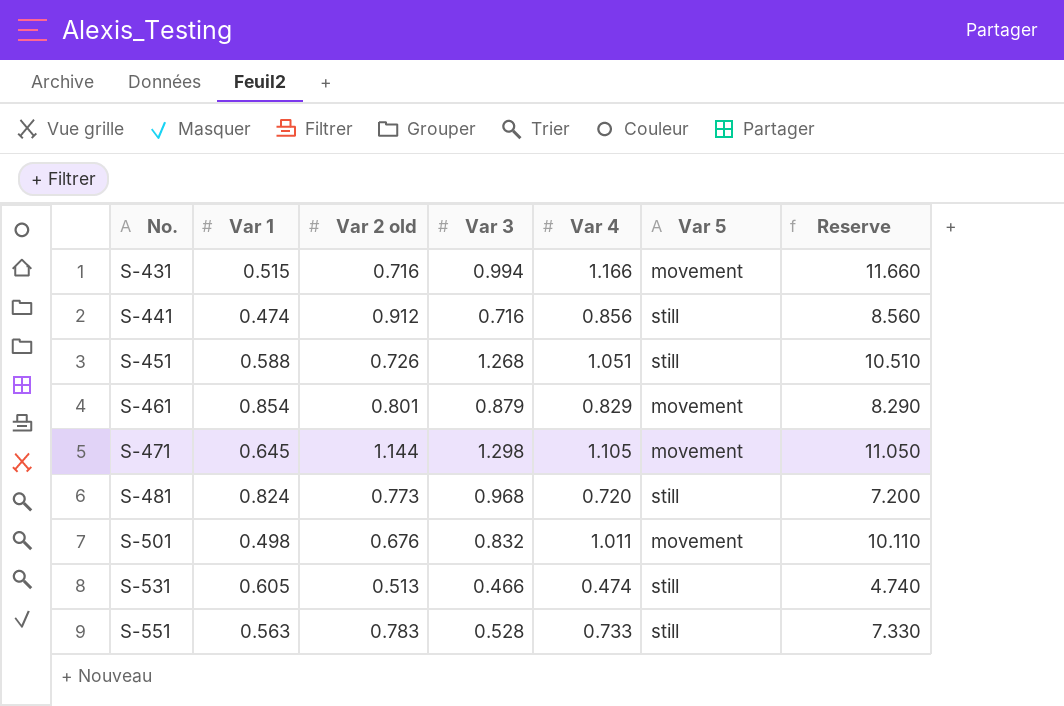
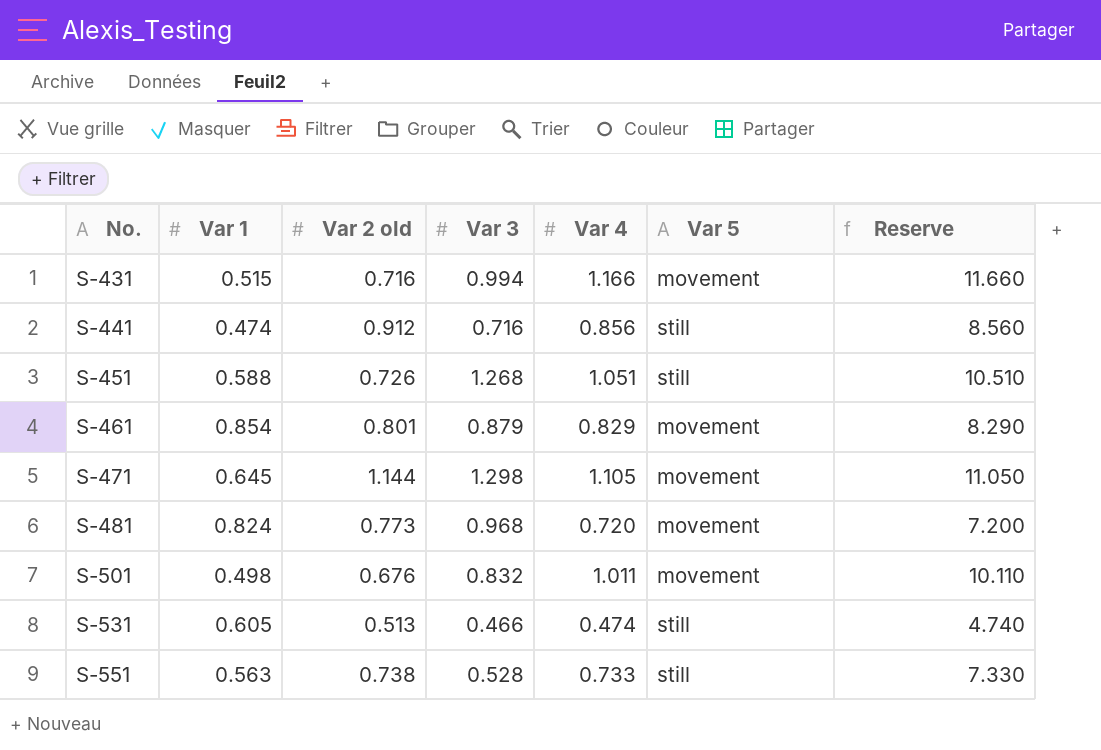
S-481 | Var 5: still -> movement
S-551 | Var 2 old: 0.783 -> 0.738

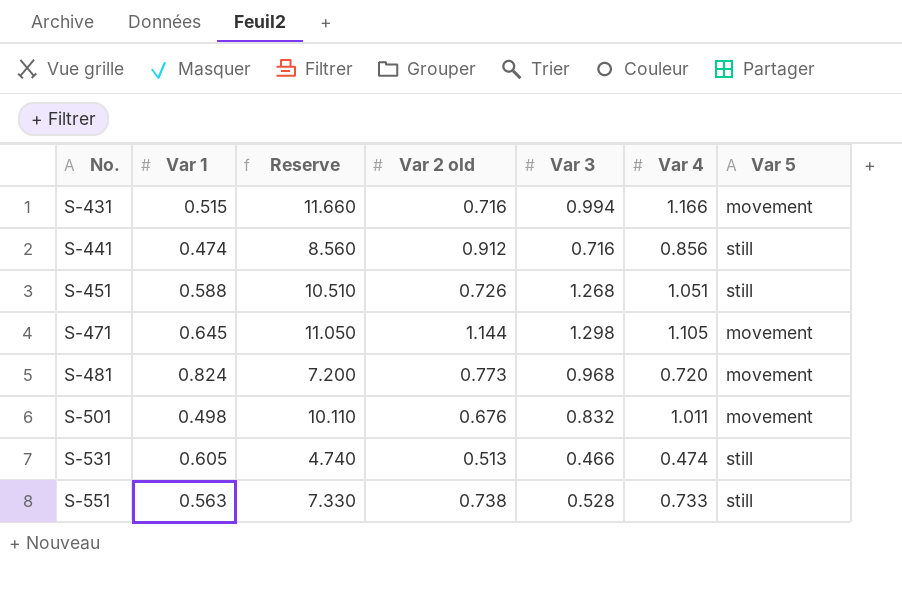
column Reserve | position: 7 -> 3
row S-461: 0.854 | 0.801 | 0.879 | 0.829 | movement | 8.290 -> none

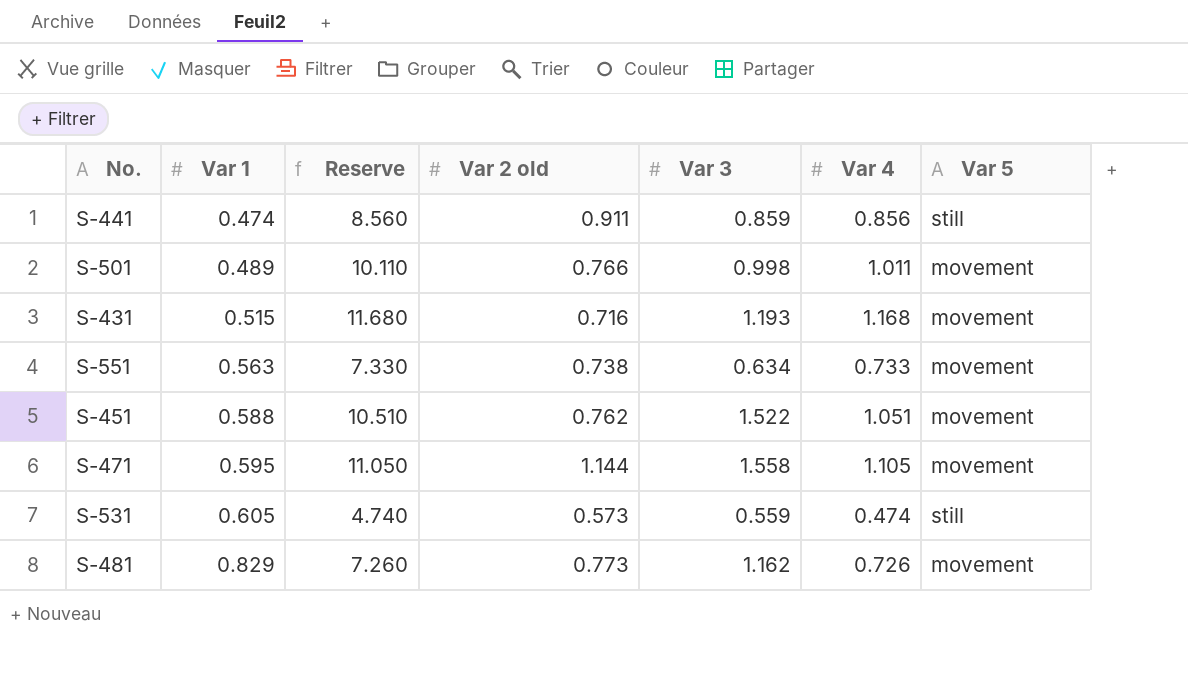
row order: No. ascending -> Var 1 ascending
S-441 | Var 2 old: 0.912 -> 0.911
S-441 | Var 3: 0.716 -> 0.859
S-501 | Var 1: 0.498 -> 0.489
S-501 | Var 2 old: 0.676 -> 0.766
S-501 | Var 3: 0.832 -> 0.998
S-431 | Reserve: 11.660 -> 11.680
S-431 | Var 3: 0.994 -> 1.193
S-431 | Var 4: 1.166 -> 1.168
S-551 | Var 3: 0.528 -> 0.634
S-551 | Var 5: still -> movement
S-451 | Var 2 old: 0.726 -> 0.762
S-451 | Var 3: 1.268 -> 1.522
S-451 | Var 5: still -> movement
S-471 | Var 1: 0.645 -> 0.595
S-471 | Var 3: 1.298 -> 1.558
S-531 | Var 2 old: 0.513 -> 0.573
S-531 | Var 3: 0.466 -> 0.559
S-481 | Var 1: 0.824 -> 0.829
S-481 | Reserve: 7.200 -> 7.260
S-481 | Var 3: 0.968 -> 1.162
S-481 | Var 4: 0.720 -> 0.726

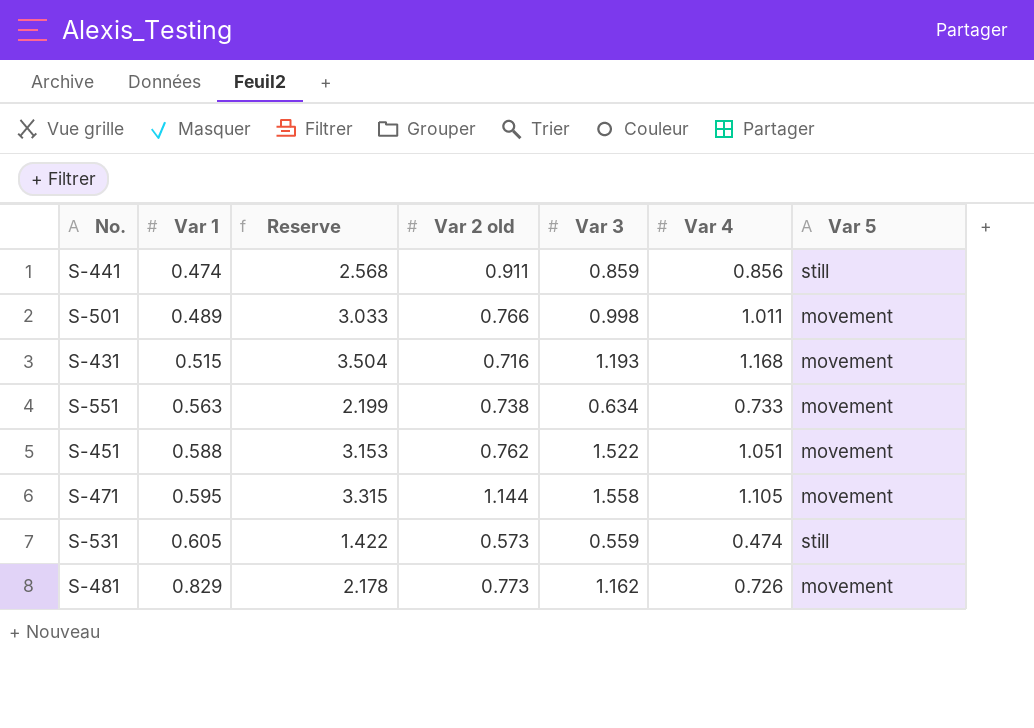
column Reserve | formula: [Var 4] * 10 -> [Var 4] * 3

